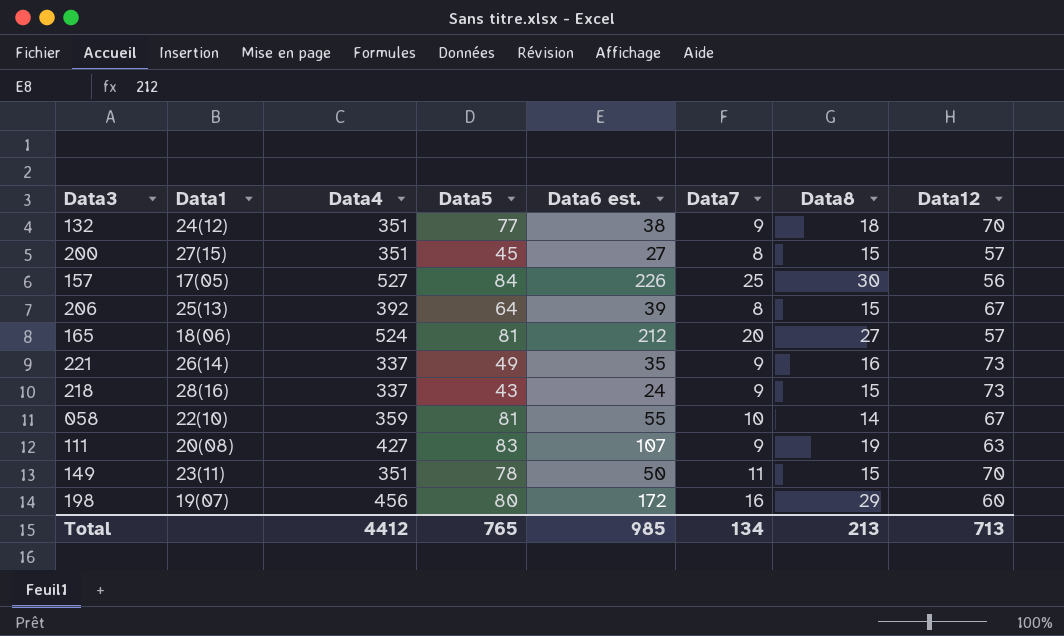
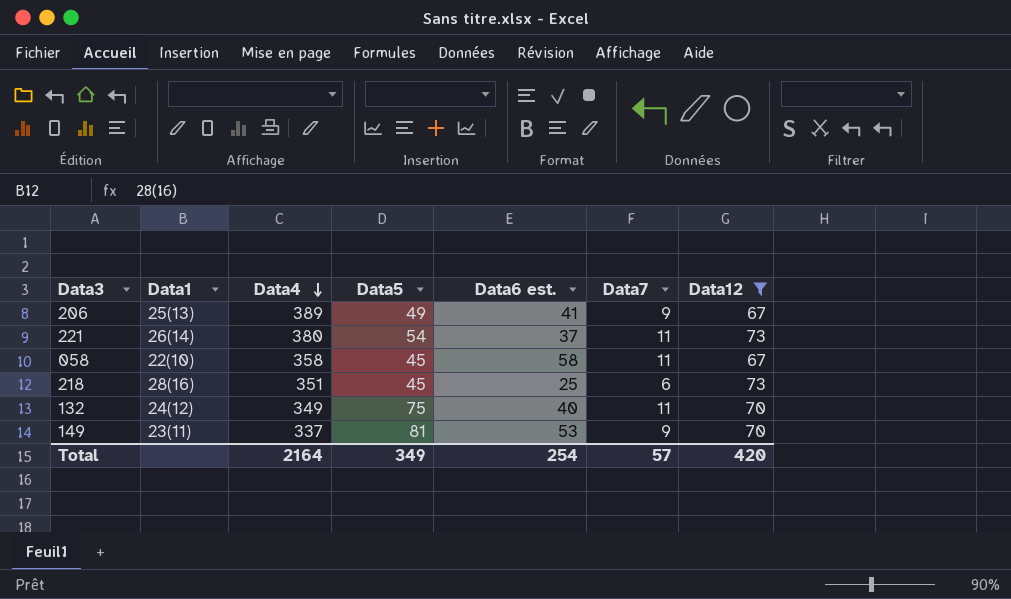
filter: none -> Data12 >= 67
row order: none -> Data4 descending
column Data8 | position: 7 -> none
206 | Data4: 392 -> 389
206 | Data5: 64 -> 49
206 | Data6 est.: 39 -> 41
206 | Data7: 8 -> 9
221 | Data4: 337 -> 380
221 | Data5: 49 -> 54
221 | Data6 est.: 35 -> 37
221 | Data7: 9 -> 11
058 | Data4: 359 -> 358
058 | Data5: 81 -> 45
058 | Data6 est.: 55 -> 58
058 | Data7: 10 -> 11
218 | Data4: 337 -> 351
218 | Data5: 43 -> 45
218 | Data6 est.: 24 -> 25
218 | Data7: 9 -> 6
132 | Data4: 351 -> 349
132 | Data5: 77 -> 75
132 | Data6 est.: 38 -> 40
132 | Data7: 9 -> 11
149 | Data4: 351 -> 337
149 | Data5: 78 -> 81
149 | Data6 est.: 50 -> 53
149 | Data7: 11 -> 9
Total | Data4: 4412 -> 2164
Total | Data5: 765 -> 349
Total | Data6 est.: 985 -> 254
Total | Data7: 134 -> 57
Total | Data12: 713 -> 420

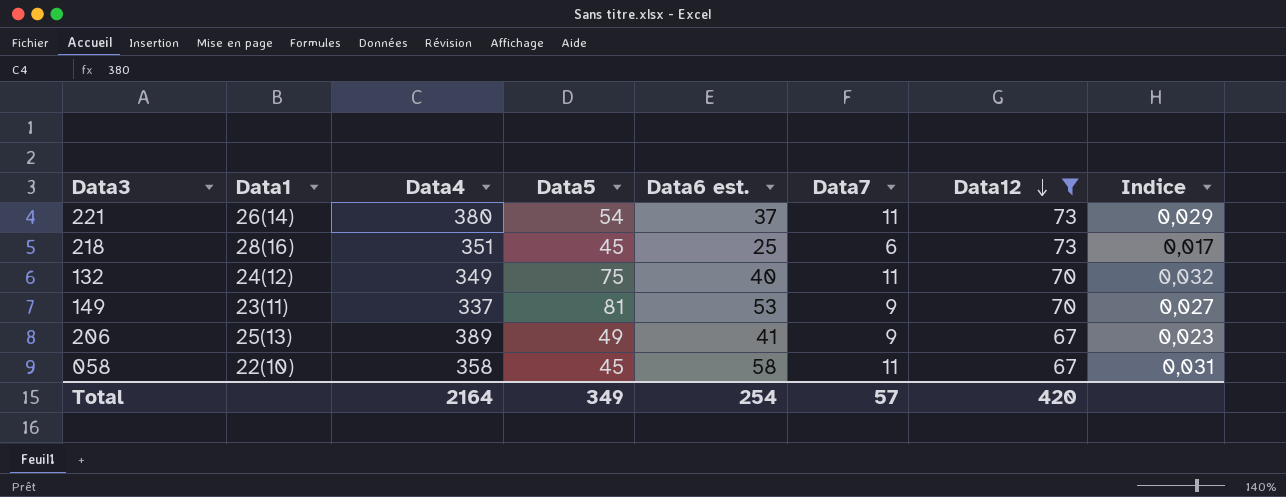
row order: Data4 descending -> Data12 descending
column Indice | formula: none -> [Data7] / [Data4]

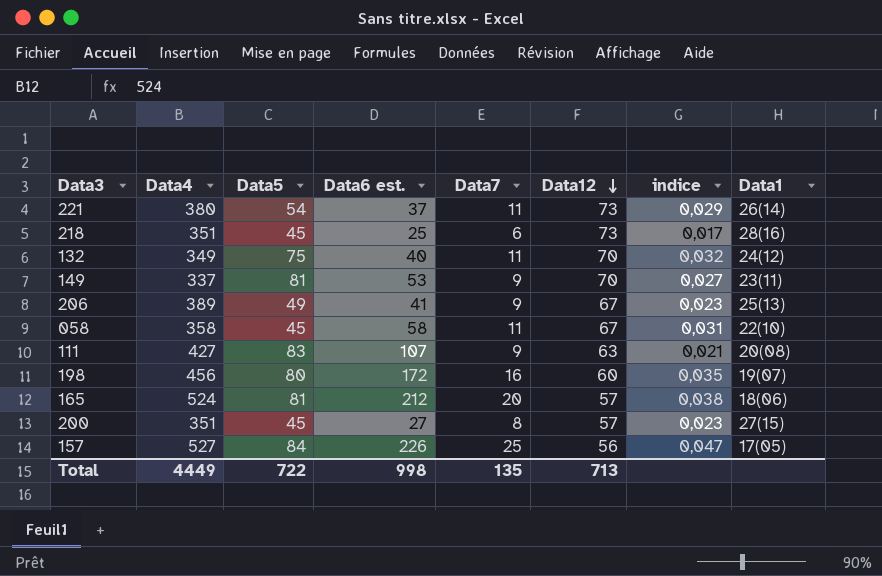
filter: Data12 >= 67 -> none
column name: Indice -> indice
column Data1 | position: 2 -> 8
Total | Data4: 2164 -> 4449
Total | Data5: 349 -> 722
Total | Data6 est.: 254 -> 998
Total | Data7: 57 -> 135
Total | Data12: 420 -> 713

